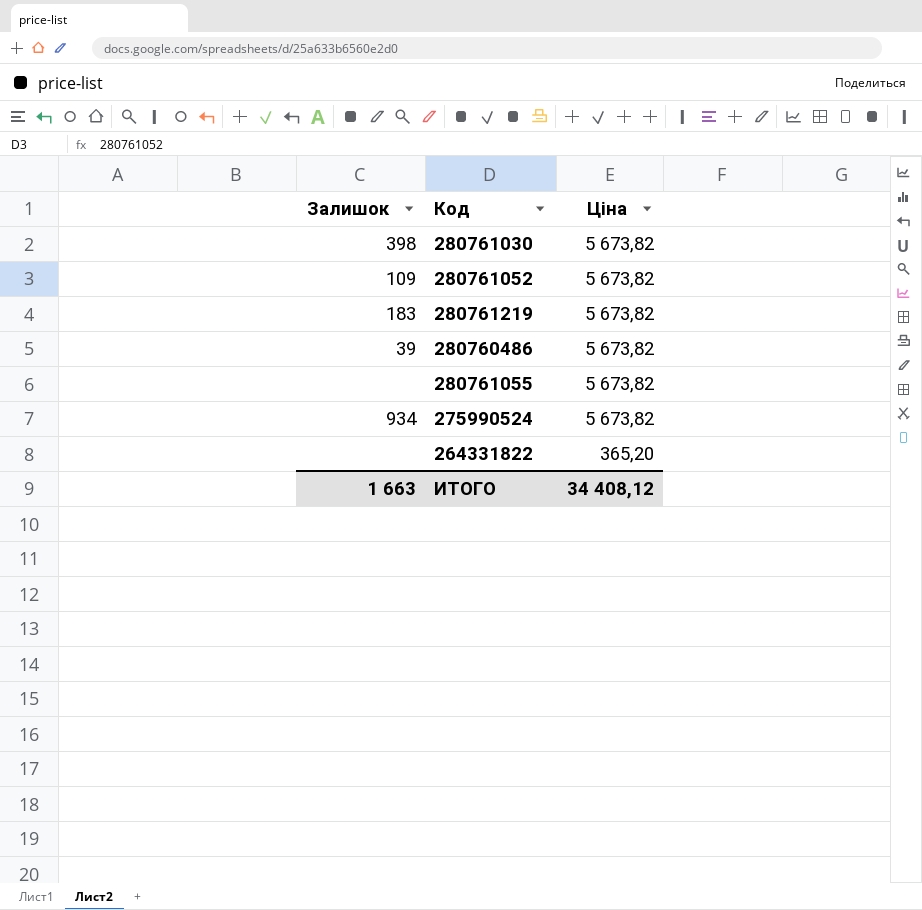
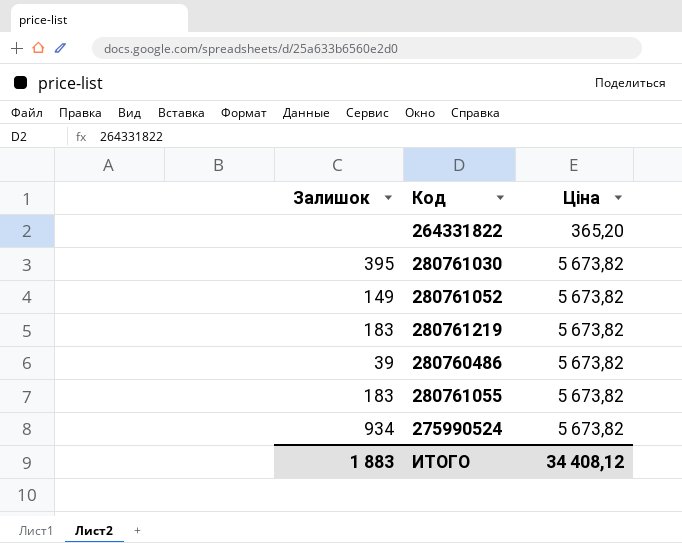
row order: Ціна descending -> Ціна ascending
280761030 | Залишок: 398 -> 395
280761052 | Залишок: 109 -> 149
280761055 | Залишок: none -> 183
ИТОГО | Залишок: 1 663 -> 1 883

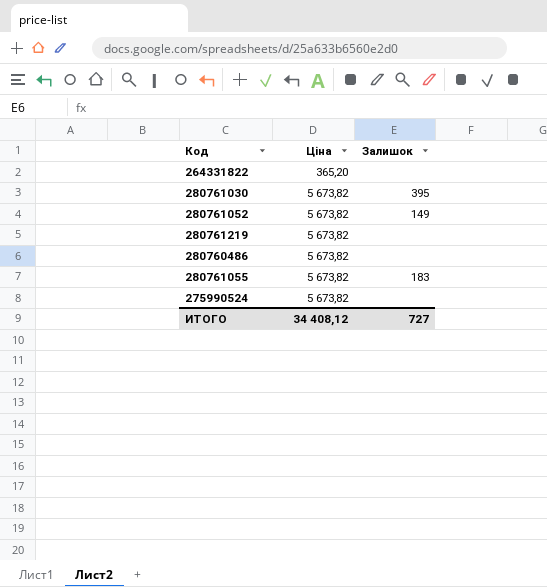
column Залишок | position: 1 -> 3
280761219 | Залишок: 183 -> none
280760486 | Залишок: 39 -> none
275990524 | Залишок: 934 -> none
ИТОГО | Залишок: 1 883 -> 727

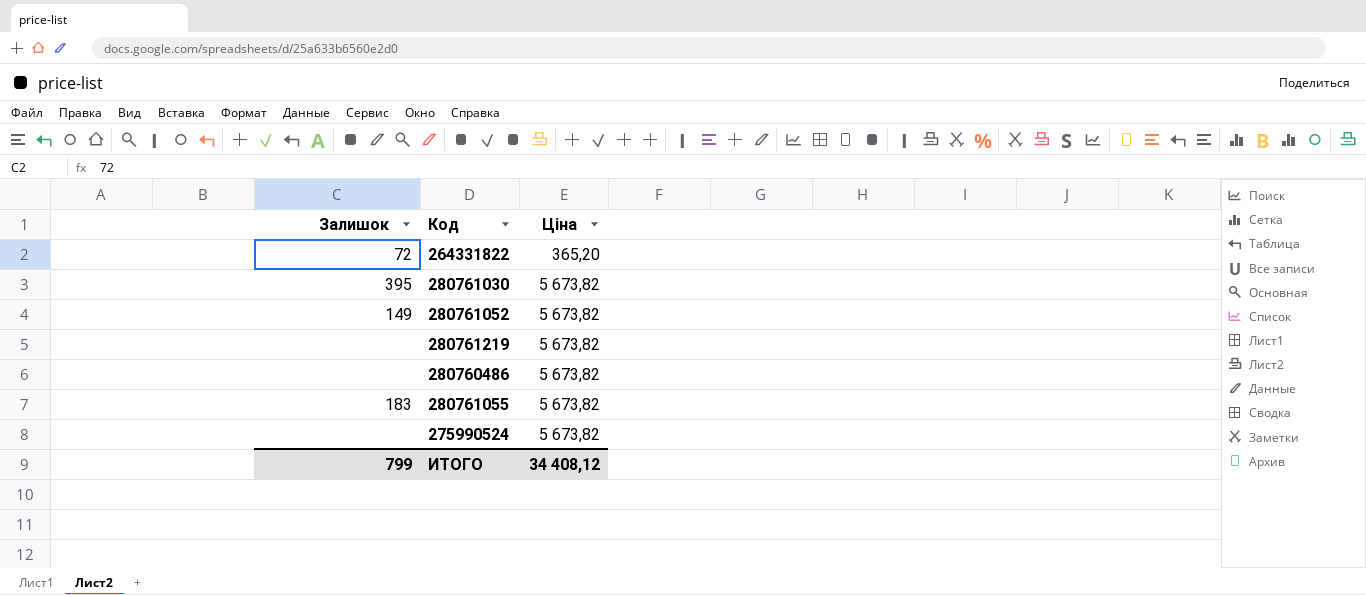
column Залишок | position: 3 -> 1
264331822 | Залишок: none -> 72
ИТОГО | Залишок: 727 -> 799

